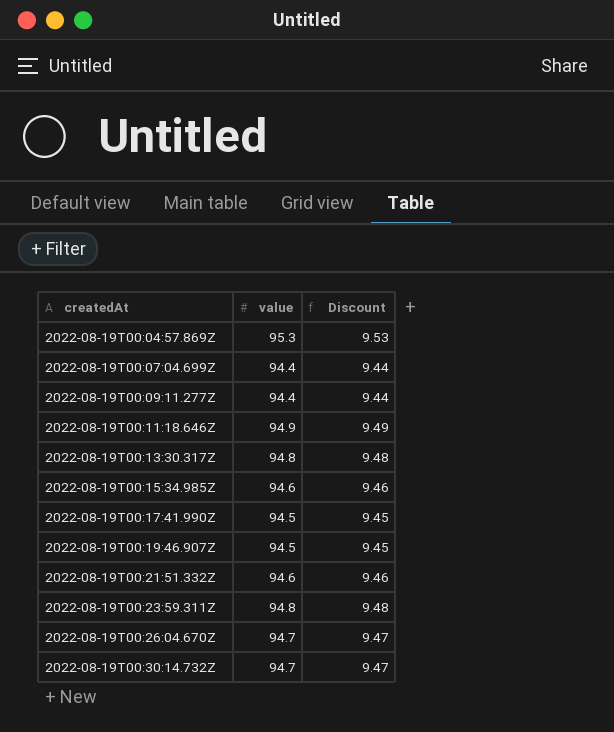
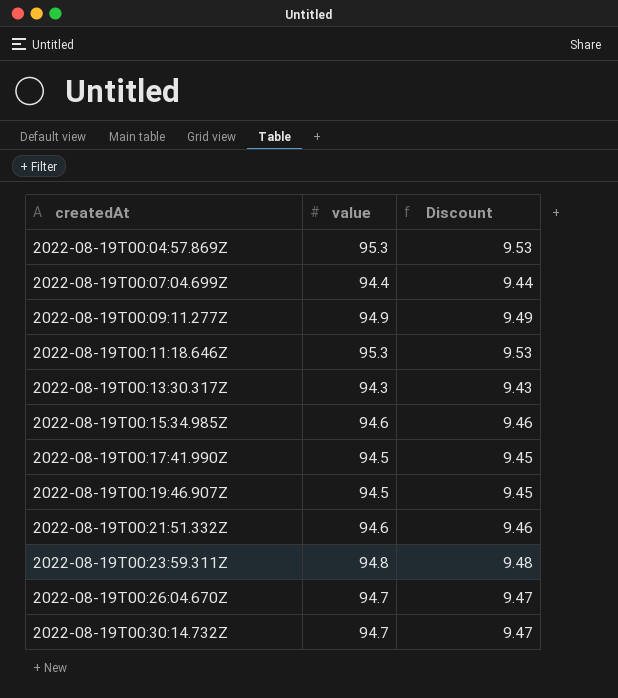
2022-08-19T00:09:11.277Z | value: 94.4 -> 94.9
2022-08-19T00:09:11.277Z | Discount: 9.44 -> 9.49
2022-08-19T00:11:18.646Z | value: 94.9 -> 95.3
2022-08-19T00:11:18.646Z | Discount: 9.49 -> 9.53
2022-08-19T00:13:30.317Z | value: 94.8 -> 94.3
2022-08-19T00:13:30.317Z | Discount: 9.48 -> 9.43

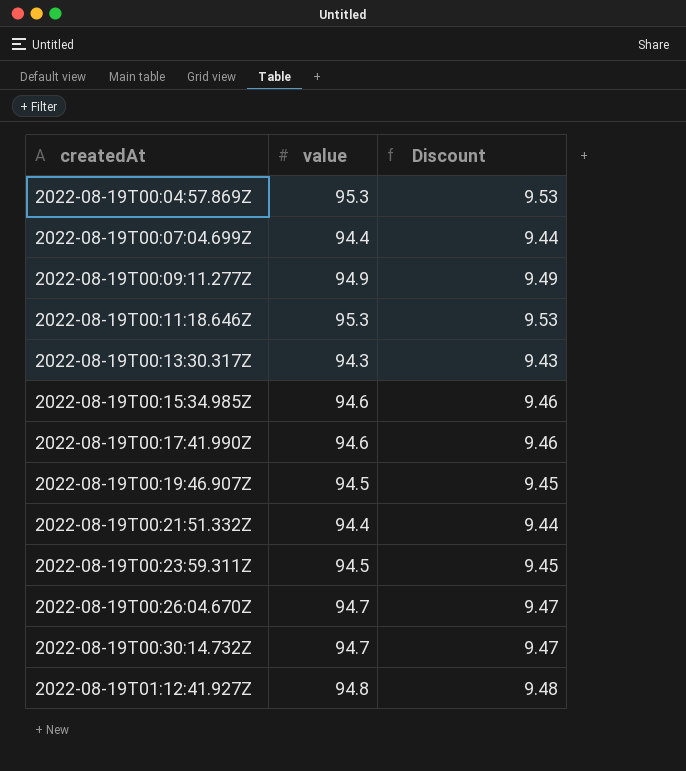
2022-08-19T00:17:41.990Z | value: 94.5 -> 94.6
2022-08-19T00:17:41.990Z | Discount: 9.45 -> 9.46
2022-08-19T00:21:51.332Z | value: 94.6 -> 94.4
2022-08-19T00:21:51.332Z | Discount: 9.46 -> 9.44
2022-08-19T00:23:59.311Z | value: 94.8 -> 94.5
2022-08-19T00:23:59.311Z | Discount: 9.48 -> 9.45
row 2022-08-19T01:12:41.927Z: none -> 94.8 | 9.48

